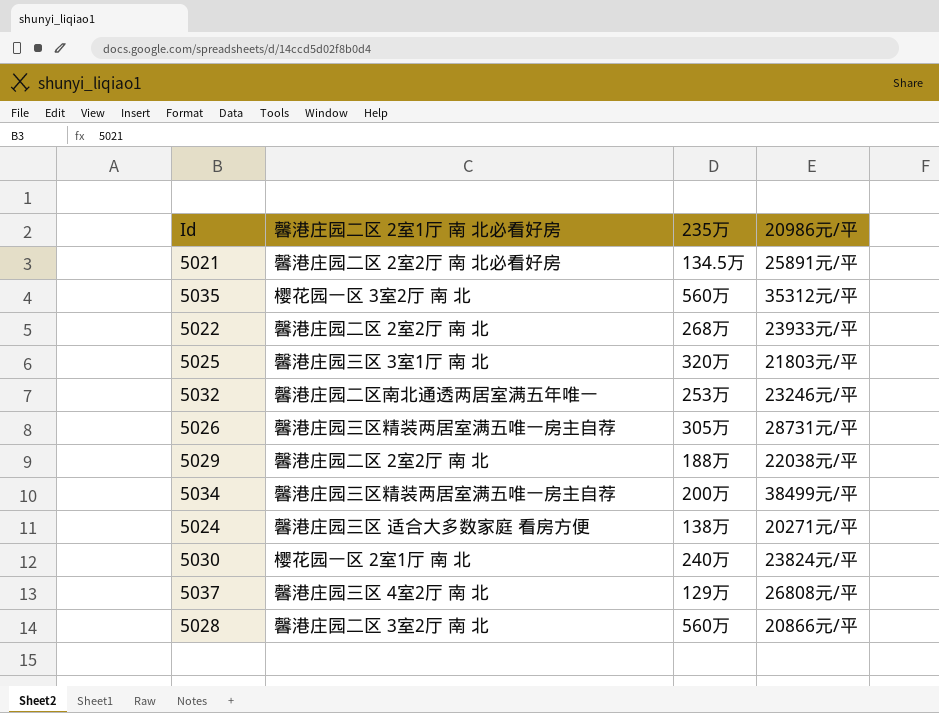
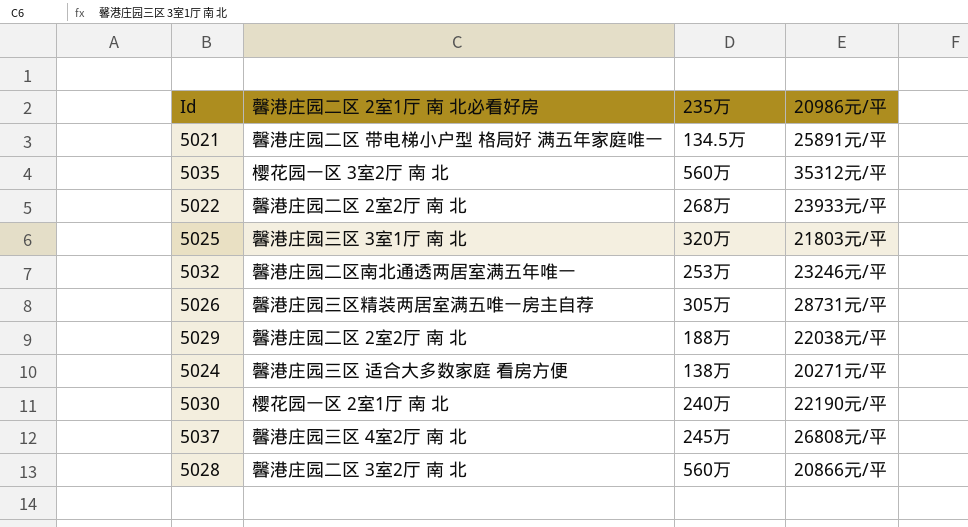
row 5034: 馨港庄园三区精装两居室满五唯一房主自荐 | 200万 | 38499元/平 -> none
5021 | 馨港庄园二区 2室1厅 南 北必看好房: 馨港庄园二区 2室2厅 南 北必看好房 -> 馨港庄园二区 带电梯小户型 格局好 满五年家庭唯一
5030 | 20986元/平: 23824元/平 -> 22190元/平
5037 | 235万: 129万 -> 245万

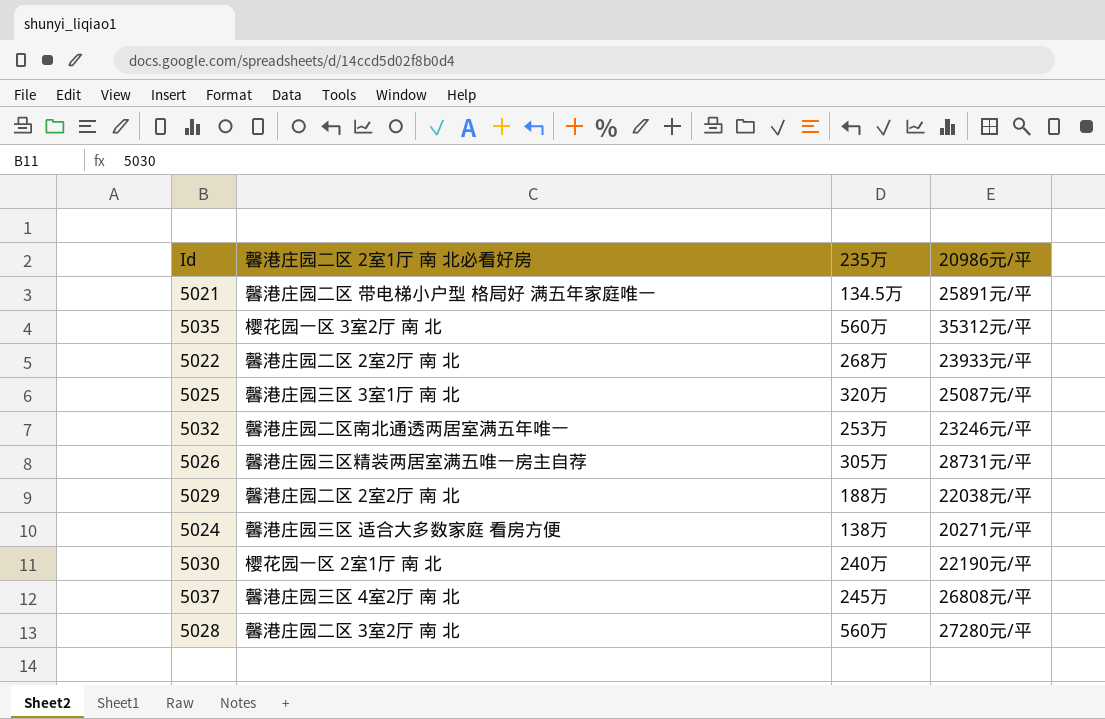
5025 | 20986元/平: 21803元/平 -> 25087元/平
5028 | 20986元/平: 20866元/平 -> 27280元/平

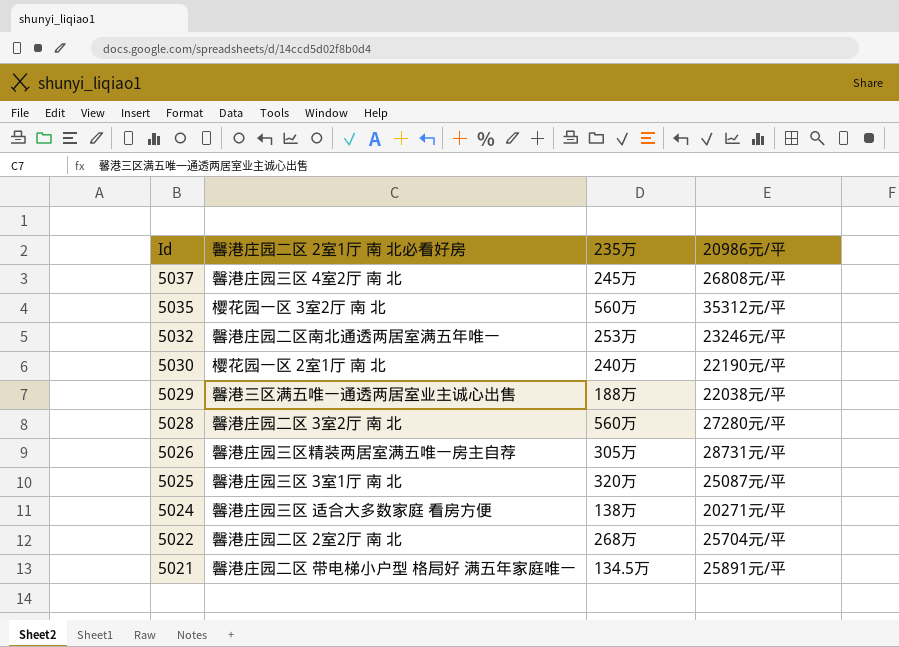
row order: none -> Id descending
5029 | 馨港庄园二区 2室1厅 南 北必看好房: 馨港庄园二区 2室2厅 南 北 -> 馨港三区满五唯一通透两居室业主诚心出售
5022 | 20986元/平: 23933元/平 -> 25704元/平

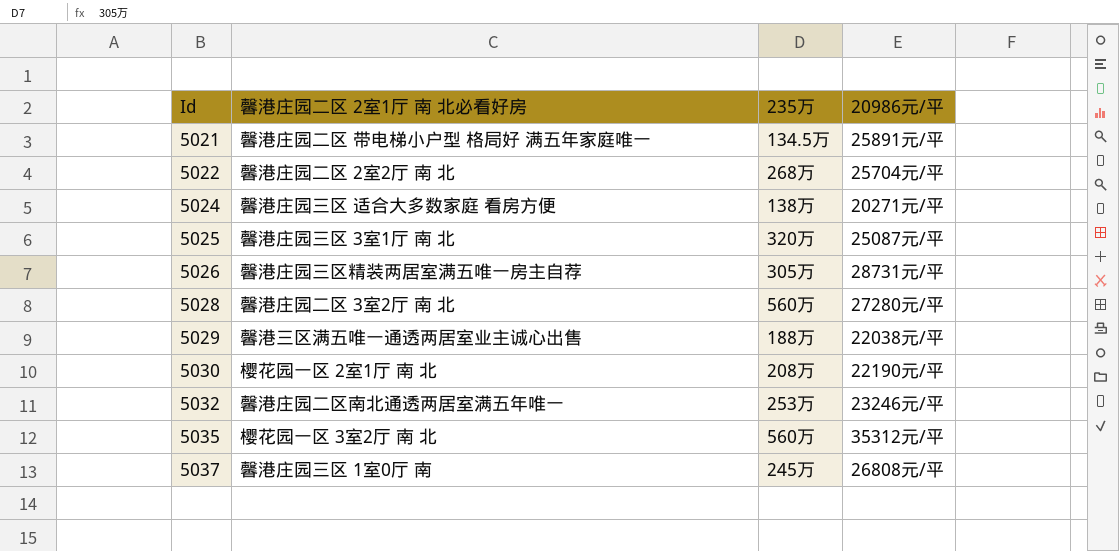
row order: Id descending -> Id ascending
5030 | 235万: 240万 -> 208万
5037 | 馨港庄园二区 2室1厅 南 北必看好房: 馨港庄园三区 4室2厅 南 北 -> 馨港庄园三区 1室0厅 南

